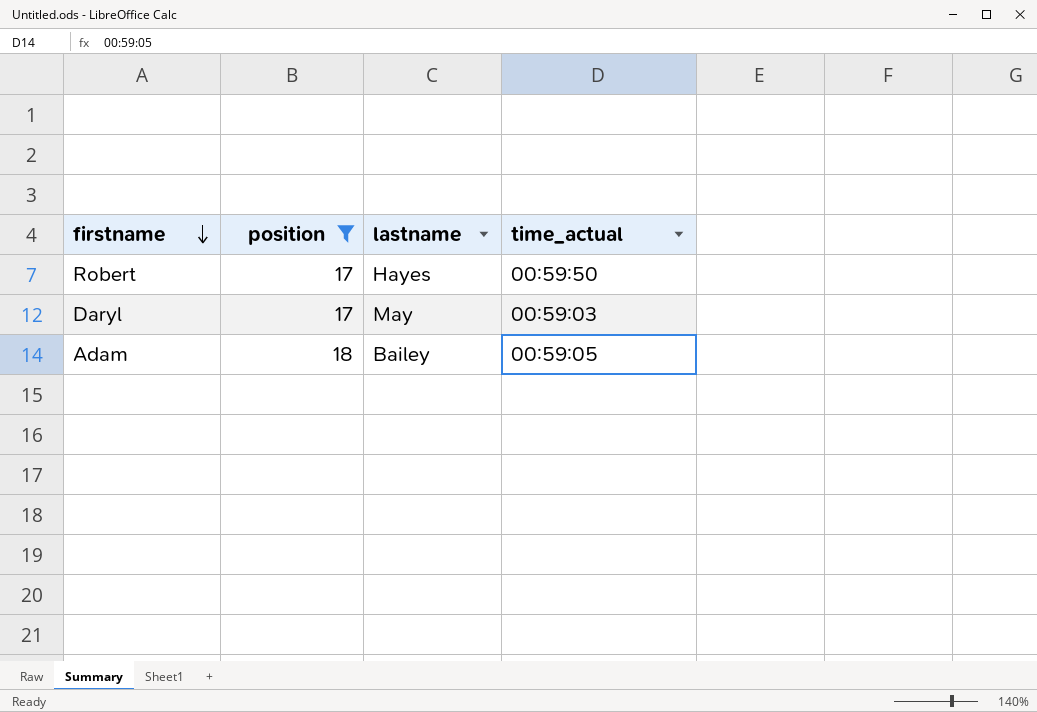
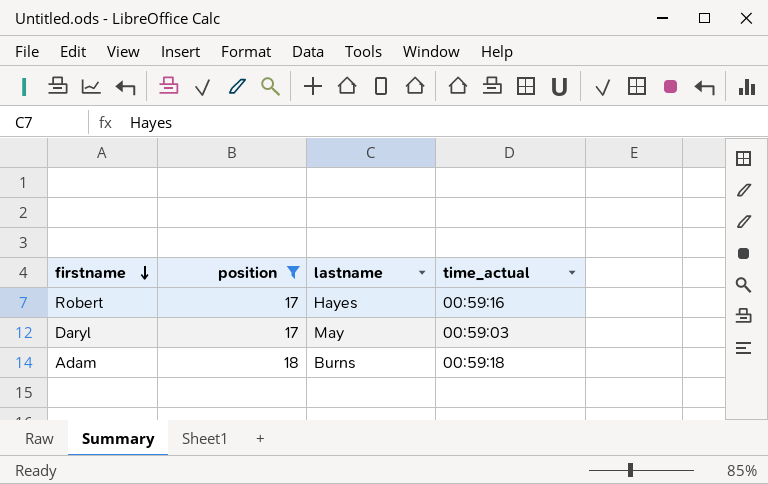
Robert | time_actual: 00:59:50 -> 00:59:16
Adam | lastname: Bailey -> Burns
Adam | time_actual: 00:59:05 -> 00:59:18

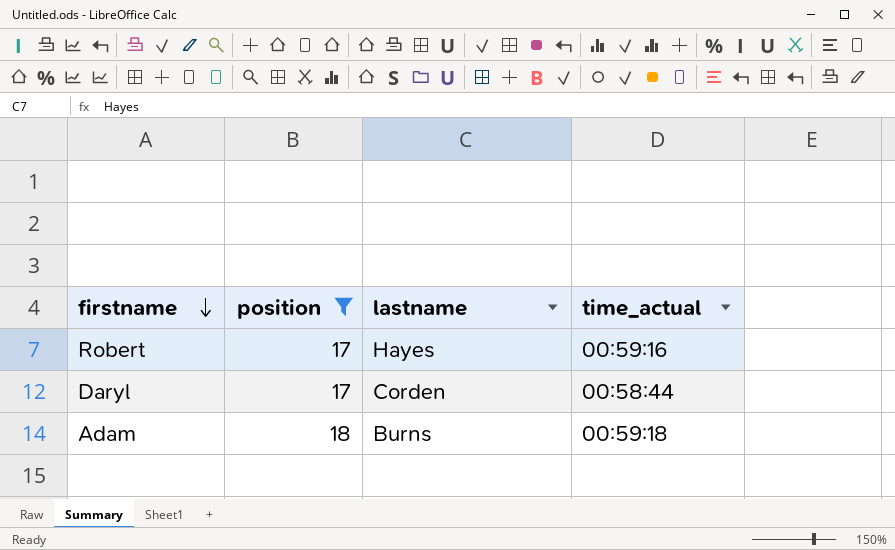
Daryl | lastname: May -> Corden
Daryl | time_actual: 00:59:03 -> 00:58:44

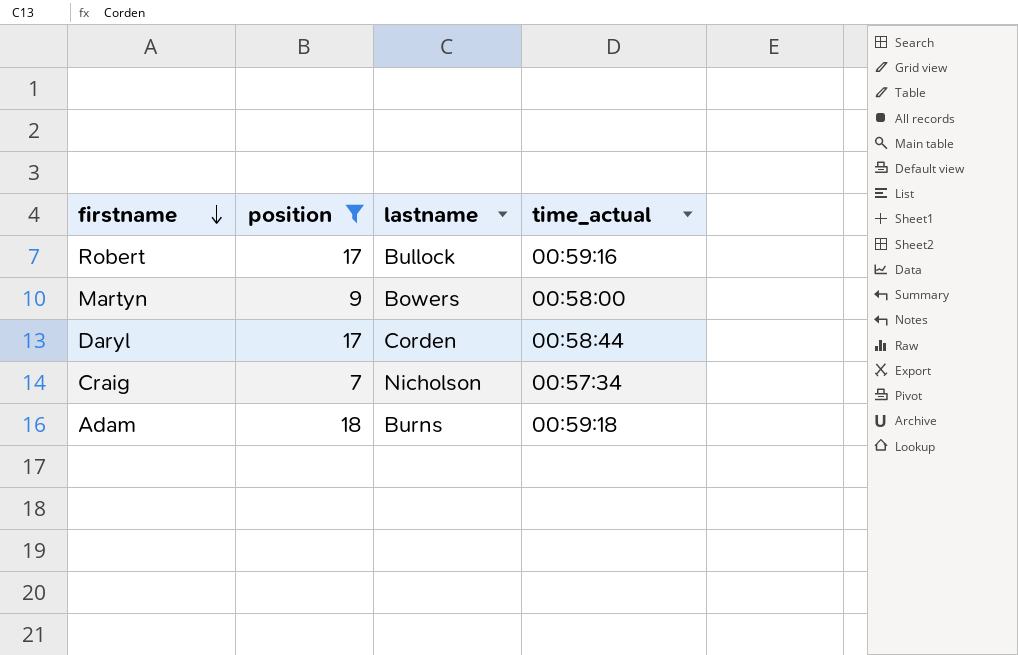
Robert | lastname: Hayes -> Bullock
row Martyn: none -> 9 | Bowers | 00:58:00
row Craig: none -> 7 | Nicholson | 00:57:34

